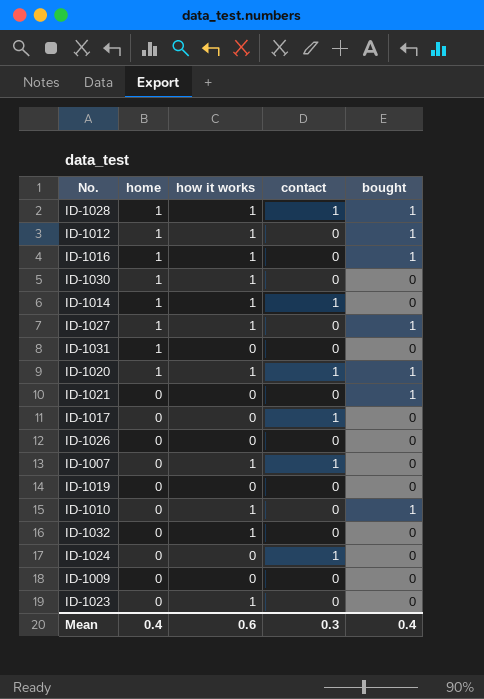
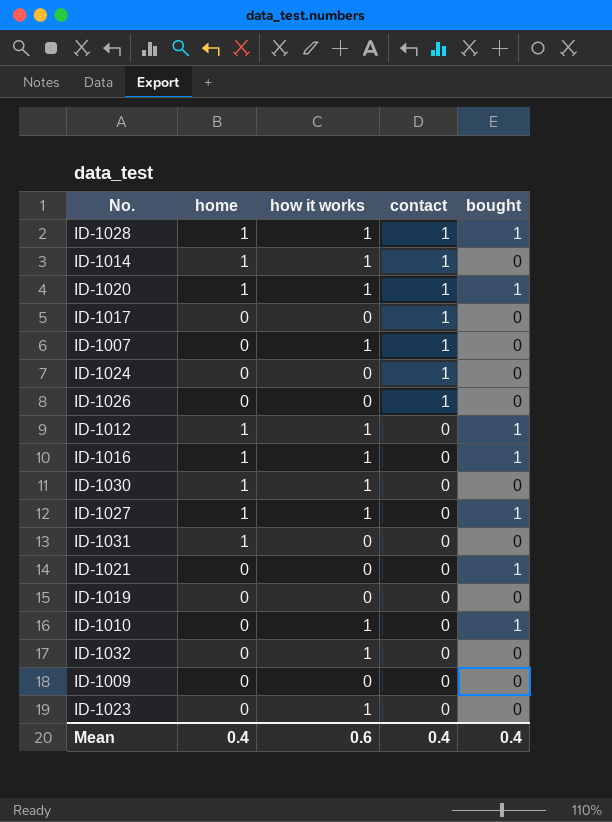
row order: home descending -> contact descending
ID-1026 | contact: 0 -> 1
Mean | contact: 0.3 -> 0.4

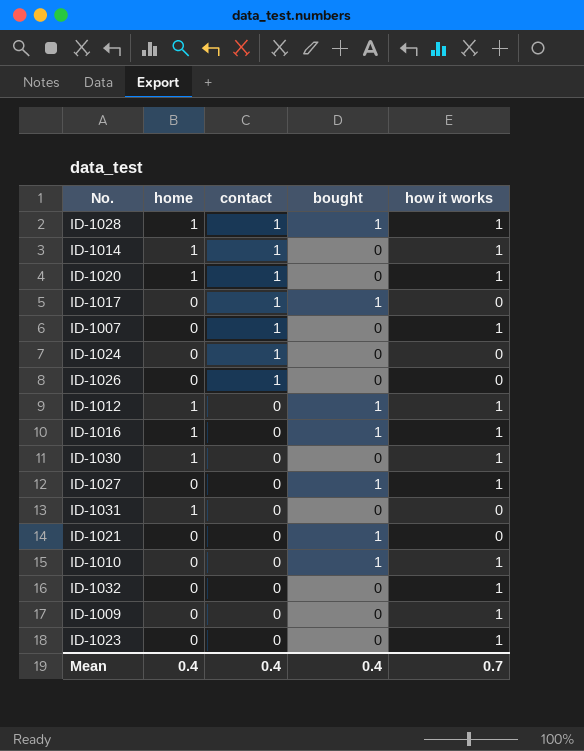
column how it works | position: 3 -> 5
row ID-1019: 0 | 0 | 0 | 0 -> none
ID-1020 | bought: 1 -> 0
ID-1017 | bought: 0 -> 1
ID-1027 | home: 1 -> 0
ID-1009 | how it works: 0 -> 1
Mean | how it works: 0.6 -> 0.7

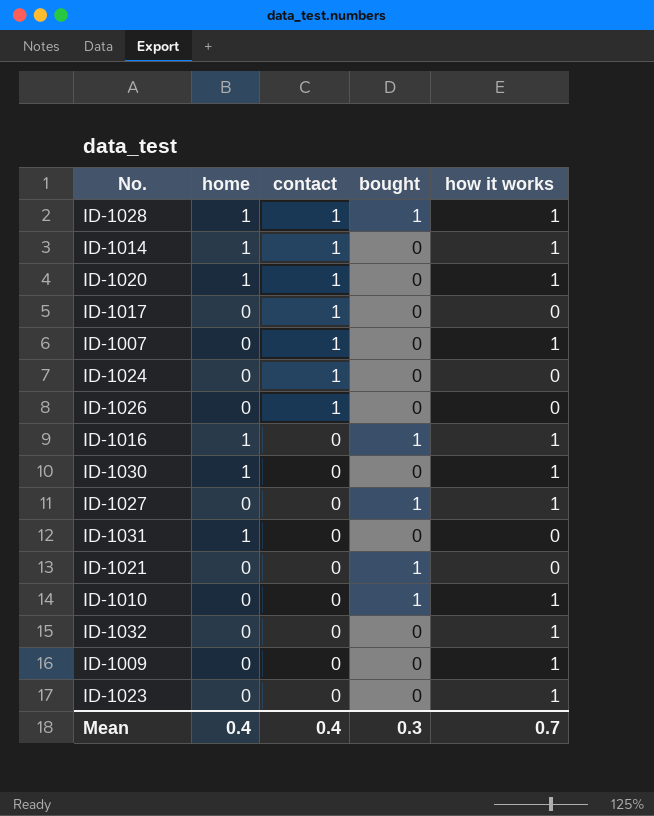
row ID-1012: 1 | 0 | 1 | 1 -> none
ID-1017 | bought: 1 -> 0
Mean | bought: 0.4 -> 0.3

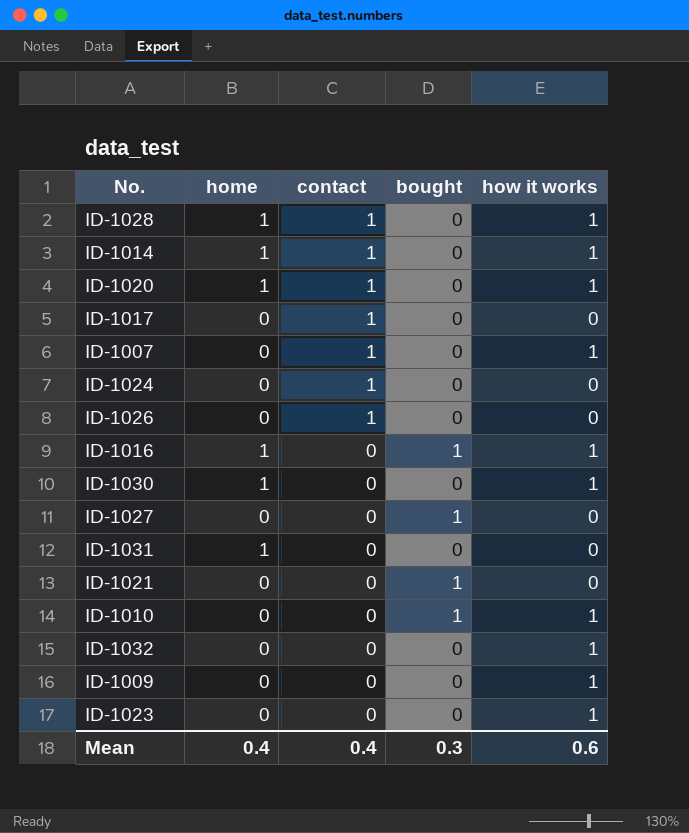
ID-1028 | bought: 1 -> 0
ID-1027 | how it works: 1 -> 0
Mean | how it works: 0.7 -> 0.6

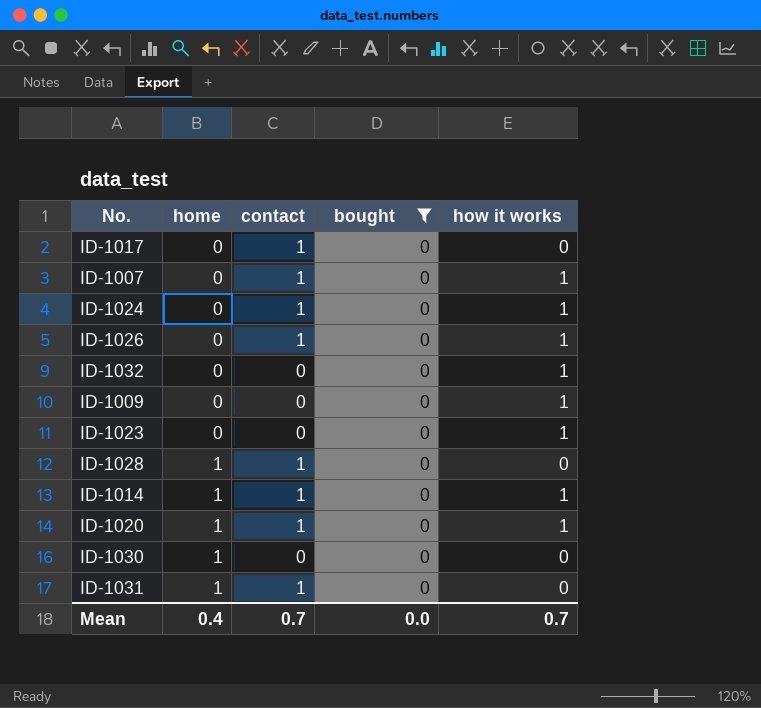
filter: none -> bought = 0
row order: contact descending -> home ascending
ID-1024 | how it works: 0 -> 1
ID-1026 | how it works: 0 -> 1
ID-1028 | how it works: 1 -> 0
ID-1030 | how it works: 1 -> 0
ID-1031 | contact: 0 -> 1
Mean | contact: 0.4 -> 0.7
Mean | bought: 0.3 -> 0.0
Mean | how it works: 0.6 -> 0.7

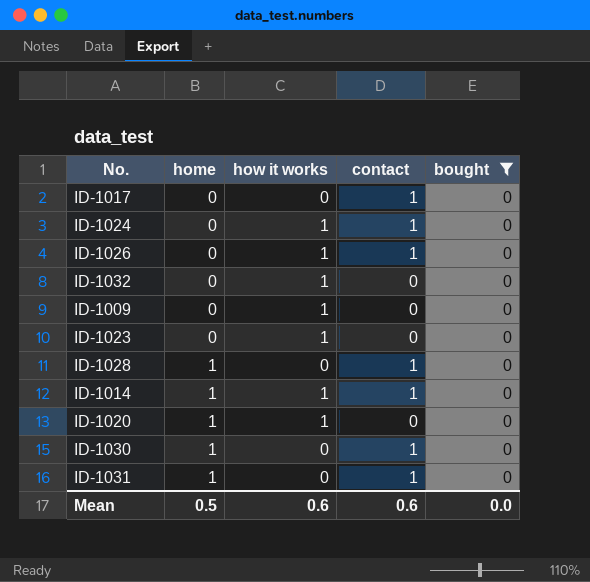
column how it works | position: 5 -> 3
row ID-1007: 0 | 1 | 0 | 1 -> none
ID-1020 | contact: 1 -> 0
ID-1030 | contact: 0 -> 1
Mean | home: 0.4 -> 0.5
Mean | how it works: 0.7 -> 0.6
Mean | contact: 0.7 -> 0.6

